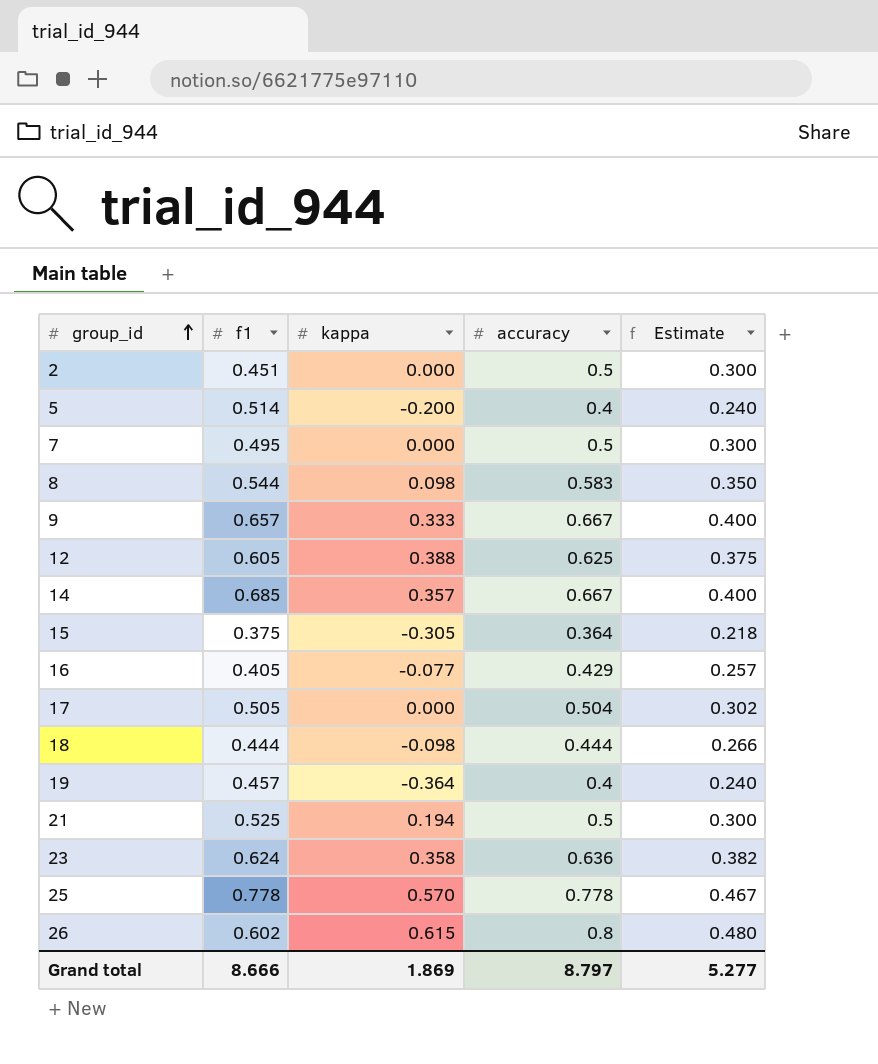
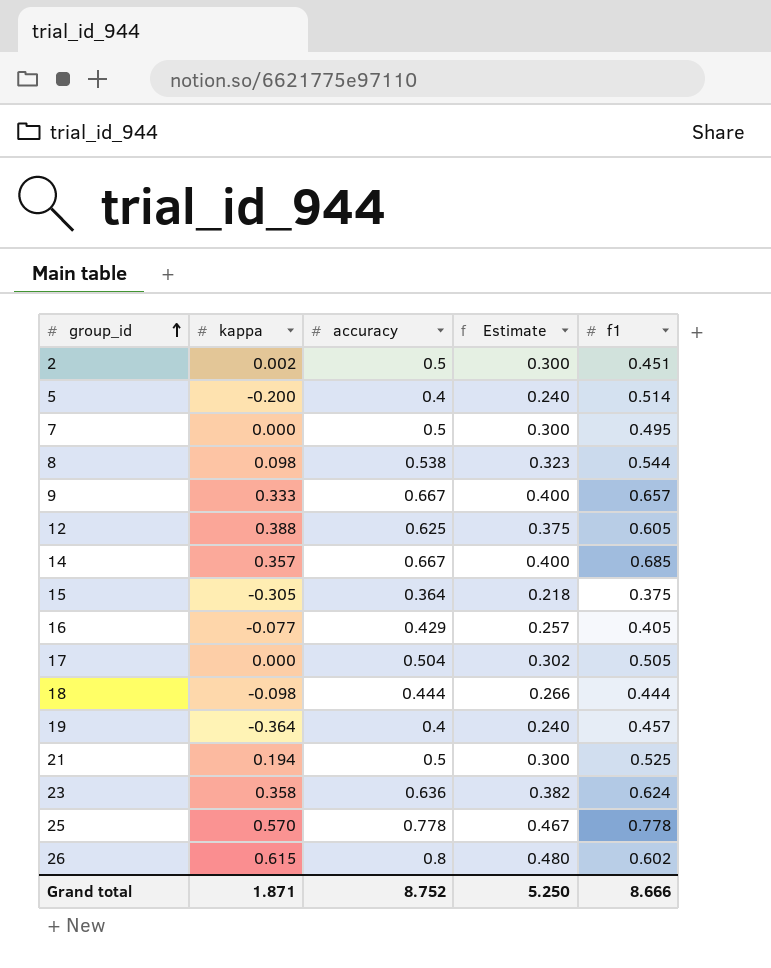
column f1 | position: 2 -> 5
2 | kappa: 0.000 -> 0.002
8 | accuracy: 0.583 -> 0.538
8 | Estimate: 0.350 -> 0.323
Grand total | kappa: 1.869 -> 1.871
Grand total | accuracy: 8.797 -> 8.752
Grand total | Estimate: 5.277 -> 5.250

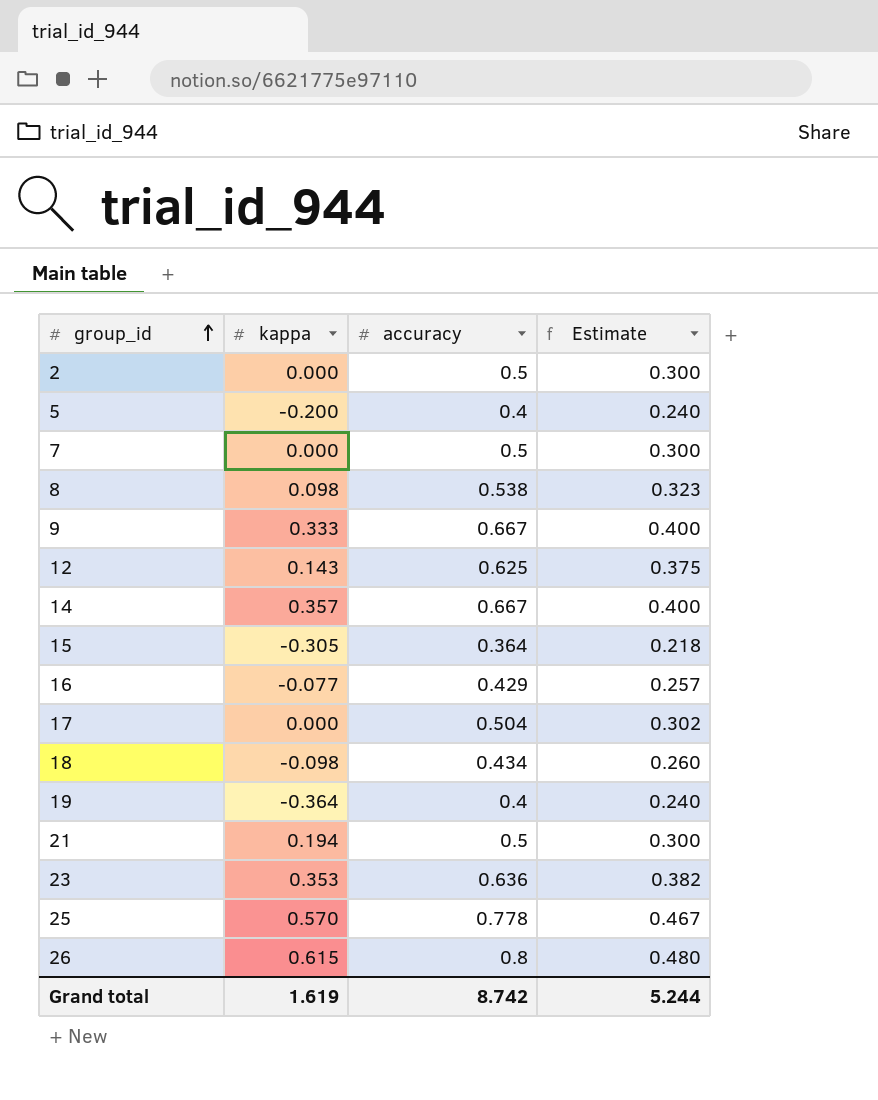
column f1 | position: 5 -> none
2 | kappa: 0.002 -> 0.000
12 | kappa: 0.388 -> 0.143
18 | accuracy: 0.444 -> 0.434
18 | Estimate: 0.266 -> 0.260
23 | kappa: 0.358 -> 0.353
Grand total | kappa: 1.871 -> 1.619
Grand total | accuracy: 8.752 -> 8.742
Grand total | Estimate: 5.250 -> 5.244

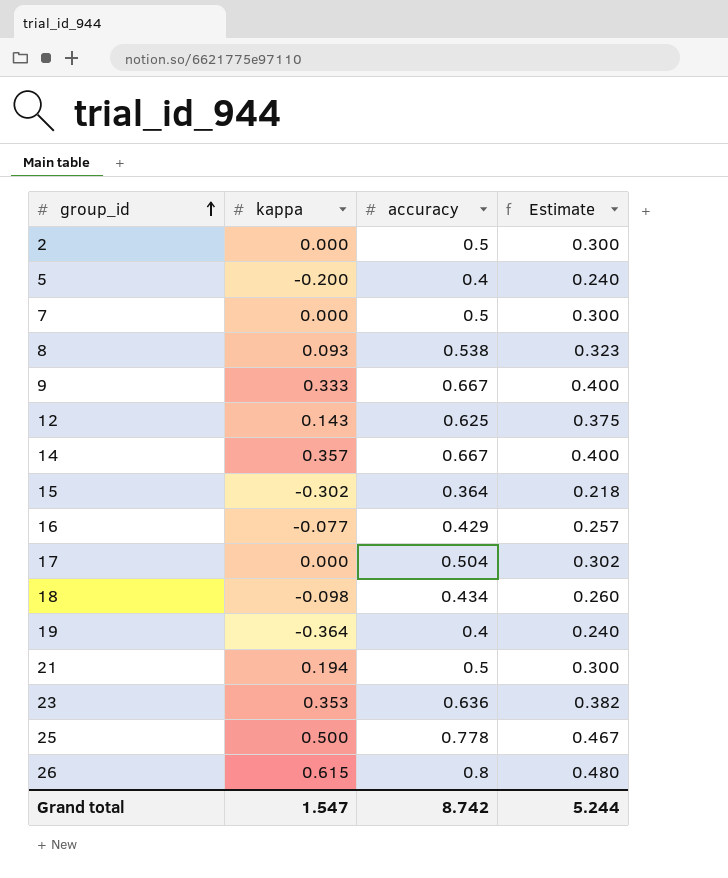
8 | kappa: 0.098 -> 0.093
15 | kappa: -0.305 -> -0.302
25 | kappa: 0.570 -> 0.500
Grand total | kappa: 1.619 -> 1.547

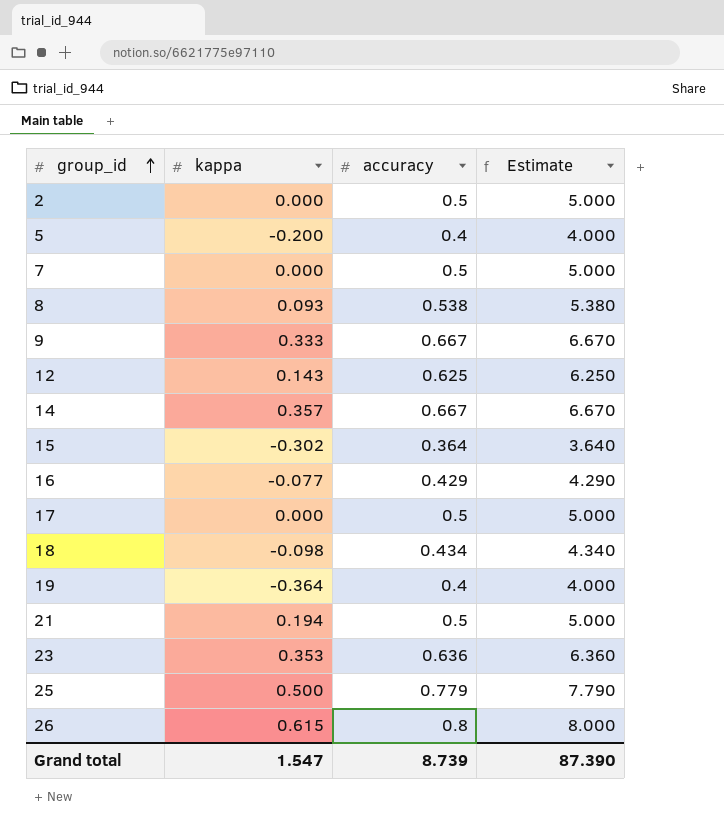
column Estimate | formula: [accuracy] * 0.6 -> [accuracy] * 10
17 | accuracy: 0.504 -> 0.5
25 | accuracy: 0.778 -> 0.779
Grand total | accuracy: 8.742 -> 8.739
Grand total | Estimate: 5.244 -> 87.390

